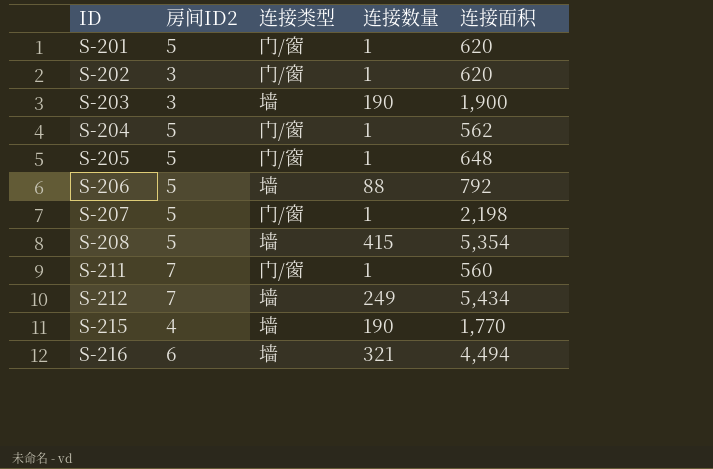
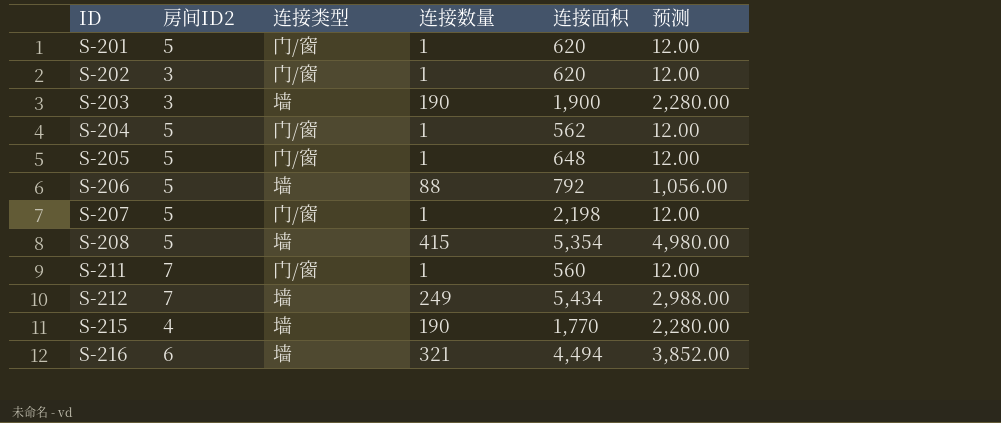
column 预测 | formula: none -> [连接数量] * 12

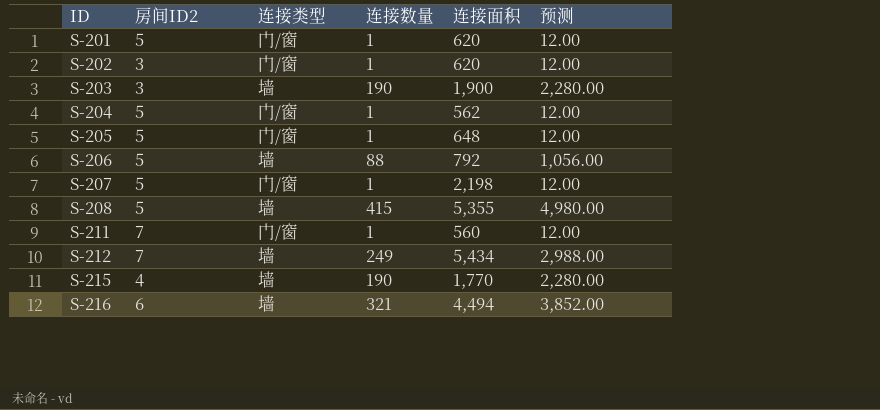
S-208 | 连接面积: 5,354 -> 5,355

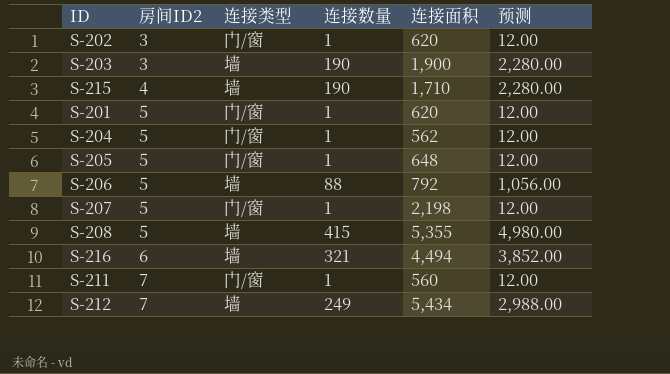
row order: ID ascending -> 房间ID2 ascending
S-215 | 连接面积: 1,770 -> 1,710

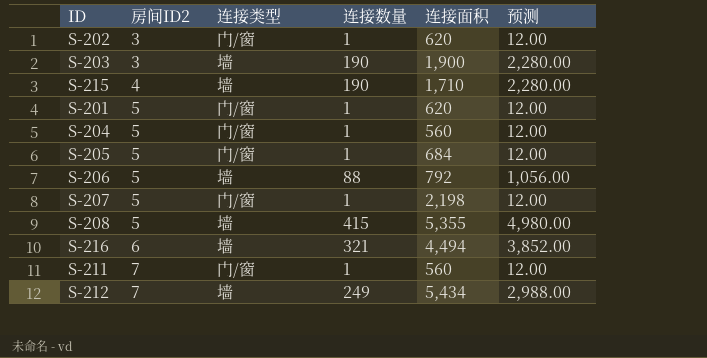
S-204 | 连接面积: 562 -> 560
S-205 | 连接面积: 648 -> 684

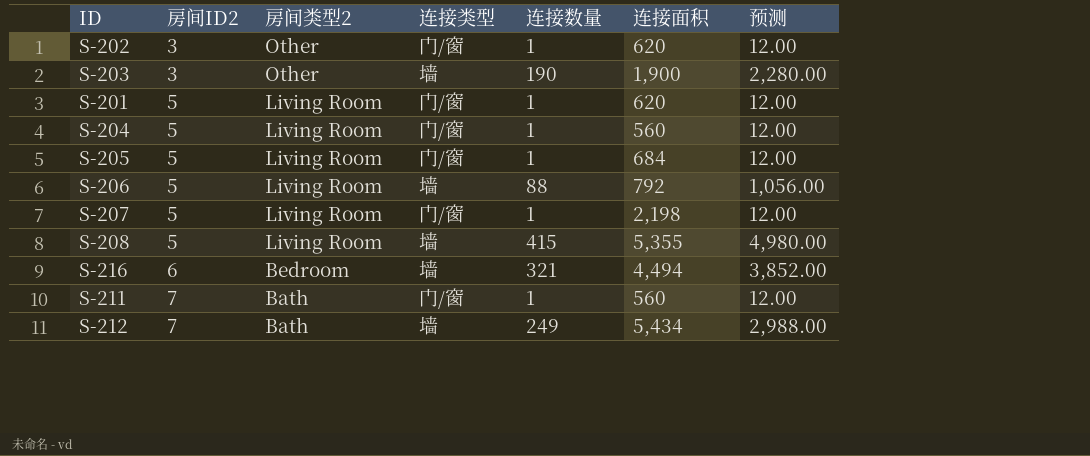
column 房间类型2 | position: none -> 3
row S-215: 4 | 墙 | 190 | 1,710 | 2,280.00 -> none

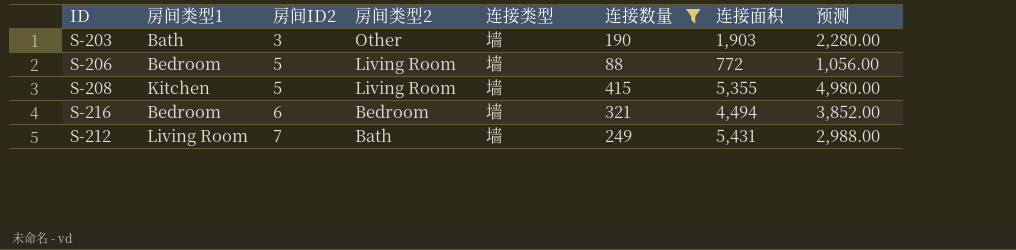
filter: none -> 连接数量 != 1
column 房间类型1 | position: none -> 2
S-203 | 连接面积: 1,900 -> 1,903
S-206 | 连接面积: 792 -> 772
S-212 | 连接面积: 5,434 -> 5,431

